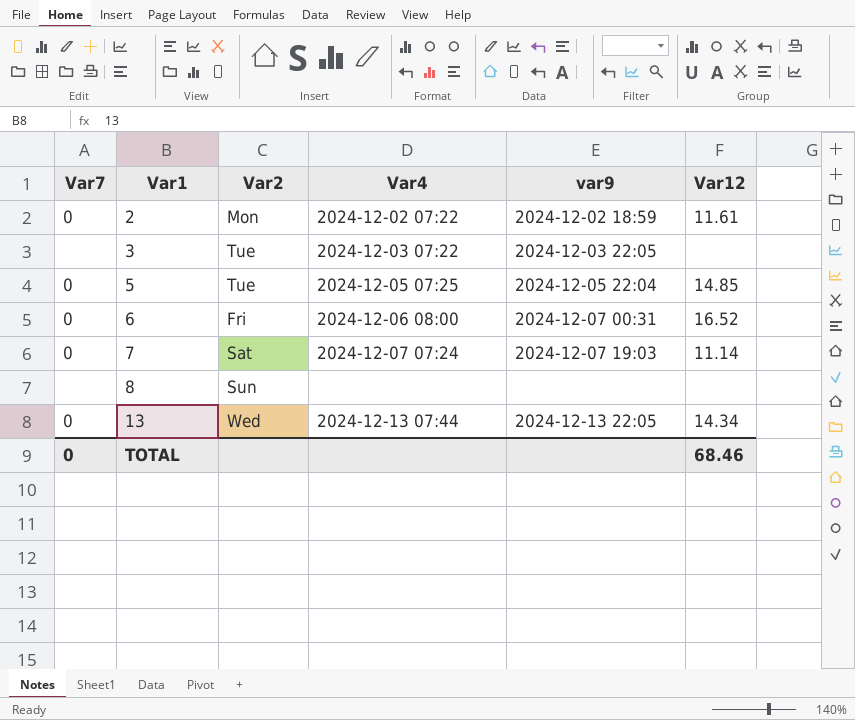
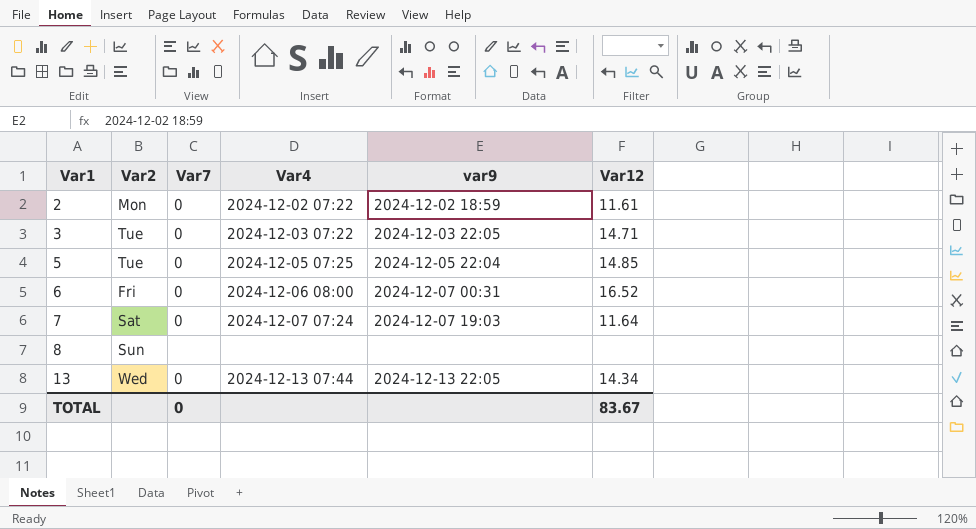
column Var7 | position: 1 -> 3
3 | Var7: none -> 0
3 | Var12: none -> 14.71
7 | Var12: 11.14 -> 11.64
TOTAL | Var12: 68.46 -> 83.67

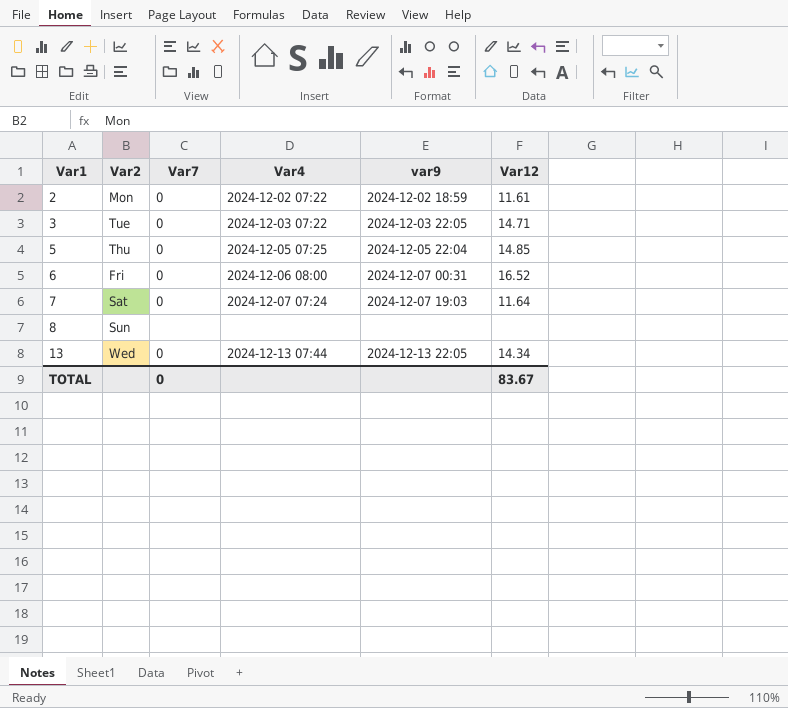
5 | Var2: Tue -> Thu

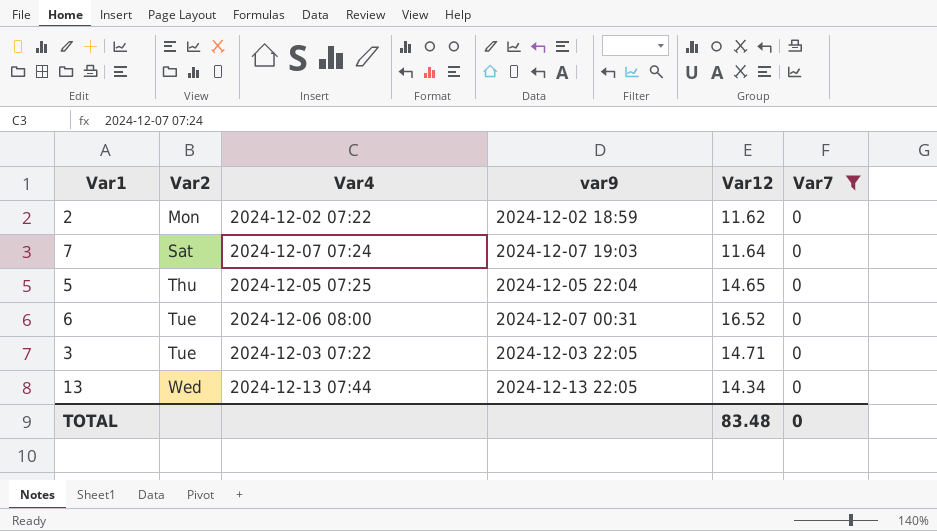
filter: none -> Var7 = 0
row order: Var1 ascending -> Var2 ascending
column Var7 | position: 3 -> 6
2 | Var12: 11.61 -> 11.62
5 | Var12: 14.85 -> 14.65
6 | Var2: Fri -> Tue
TOTAL | Var12: 83.67 -> 83.48

